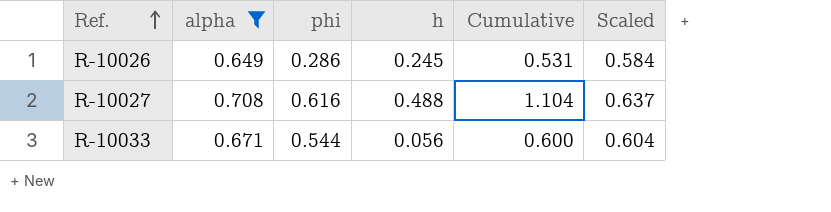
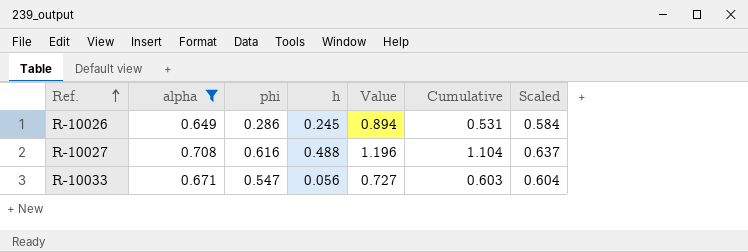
column Value | formula: none -> [alpha] + [h]
R-10033 | phi: 0.544 -> 0.547
R-10033 | Cumulative: 0.600 -> 0.603

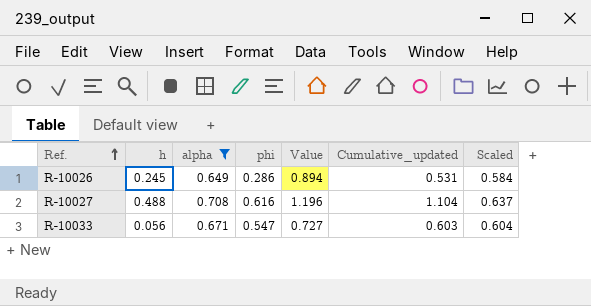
column h | position: 4 -> 2
column name: Cumulative -> Cumulative_updated

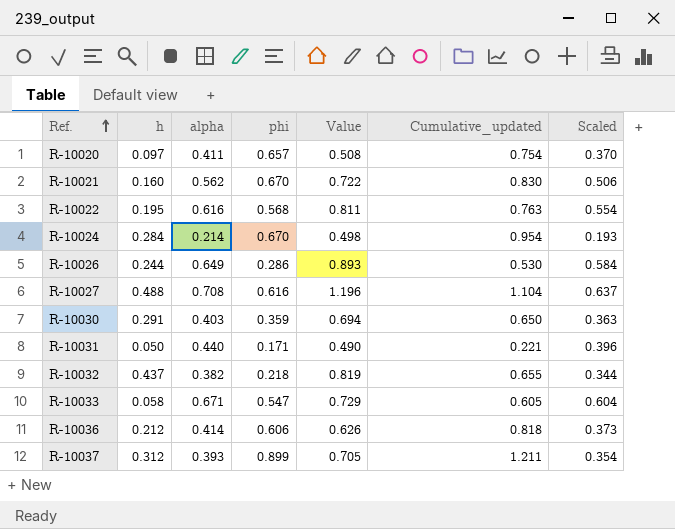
filter: alpha >= 0.649 -> none
R-10026 | h: 0.245 -> 0.244
R-10026 | Value: 0.894 -> 0.893
R-10026 | Cumulative_updated: 0.531 -> 0.530
R-10033 | h: 0.056 -> 0.058
R-10033 | Value: 0.727 -> 0.729
R-10033 | Cumulative_updated: 0.603 -> 0.605

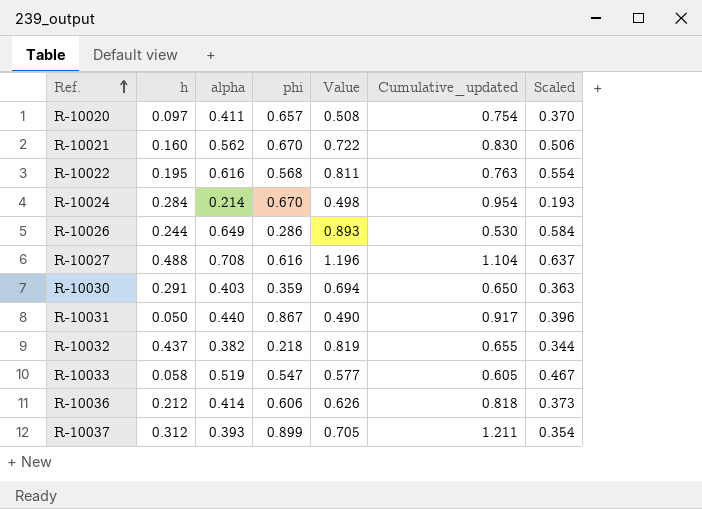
R-10031 | phi: 0.171 -> 0.867
R-10031 | Cumulative_updated: 0.221 -> 0.917
R-10033 | alpha: 0.671 -> 0.519
R-10033 | Value: 0.729 -> 0.577
R-10033 | Scaled: 0.604 -> 0.467

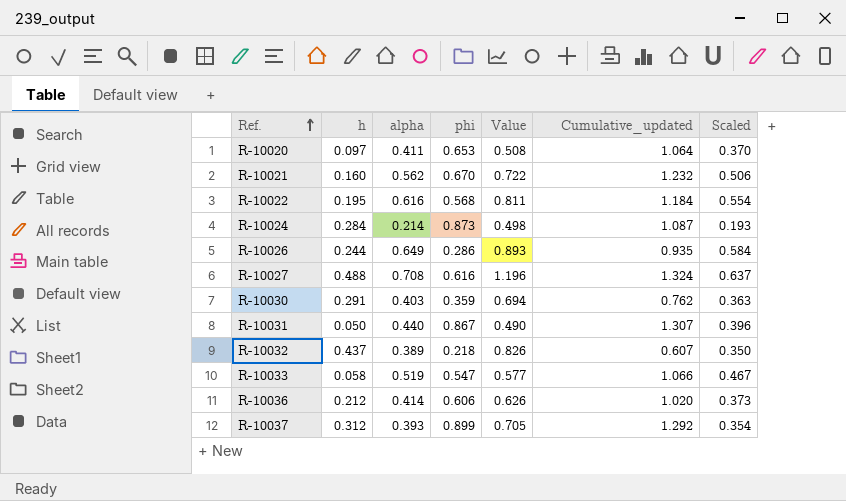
column Cumulative_updated | formula: [h] + [phi] -> [alpha] + [phi]
R-10020 | phi: 0.657 -> 0.653
R-10024 | phi: 0.670 -> 0.873
R-10032 | alpha: 0.382 -> 0.389
R-10032 | Value: 0.819 -> 0.826
R-10032 | Scaled: 0.344 -> 0.350

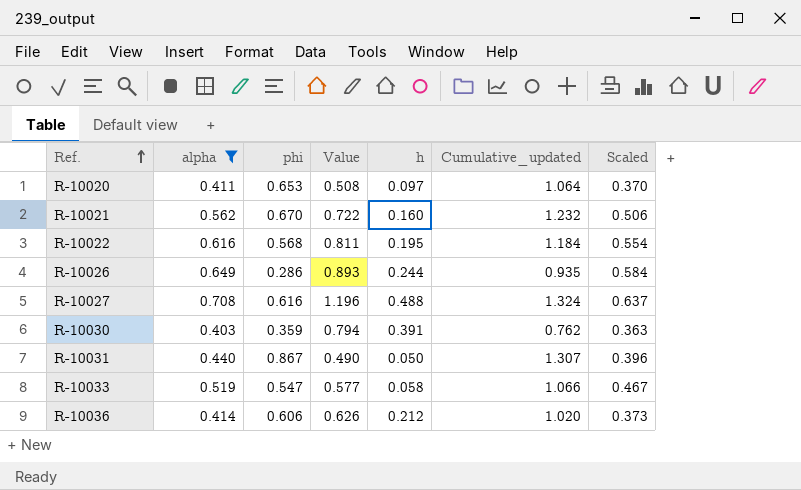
filter: none -> alpha >= 0.403
column h | position: 2 -> 5
R-10030 | Value: 0.694 -> 0.794
R-10030 | h: 0.291 -> 0.391

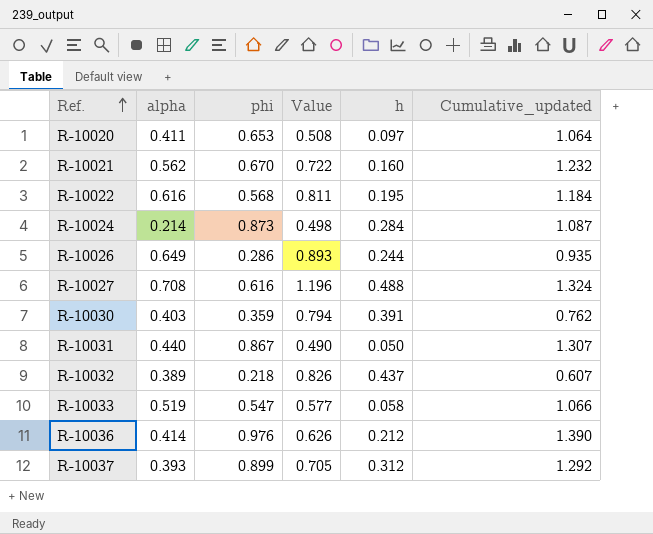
filter: alpha >= 0.403 -> none
column Scaled | formula: [alpha] * 0.9 -> none
R-10036 | phi: 0.606 -> 0.976
R-10036 | Cumulative_updated: 1.020 -> 1.390

